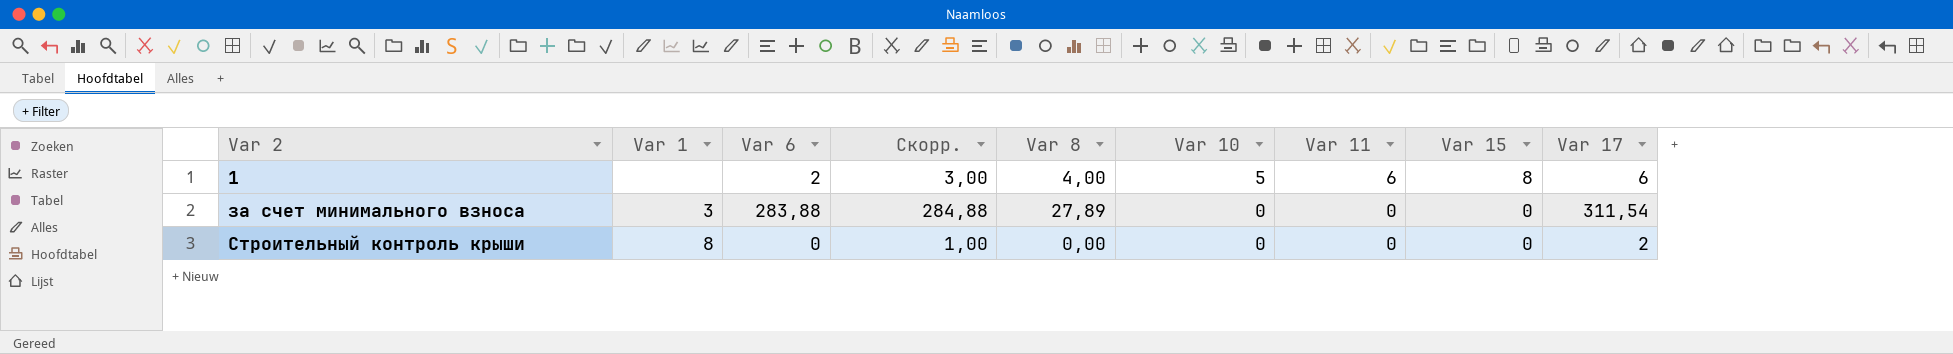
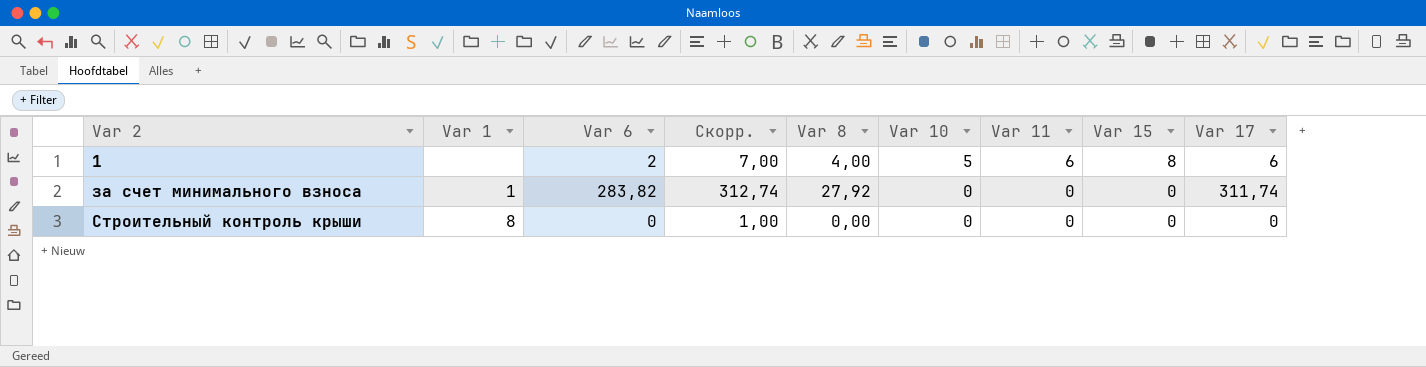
column Скорр. | formula: [Var 6] + 1 -> [Var 17] + 1
за счет минимального взноса | Var 1: 3 -> 1
за счет минимального взноса | Var 6: 283,88 -> 283,82
за счет минимального взноса | Var 8: 27,89 -> 27,92
за счет минимального взноса | Var 17: 311,54 -> 311,74
Строительный контроль крыши | Var 17: 2 -> 0

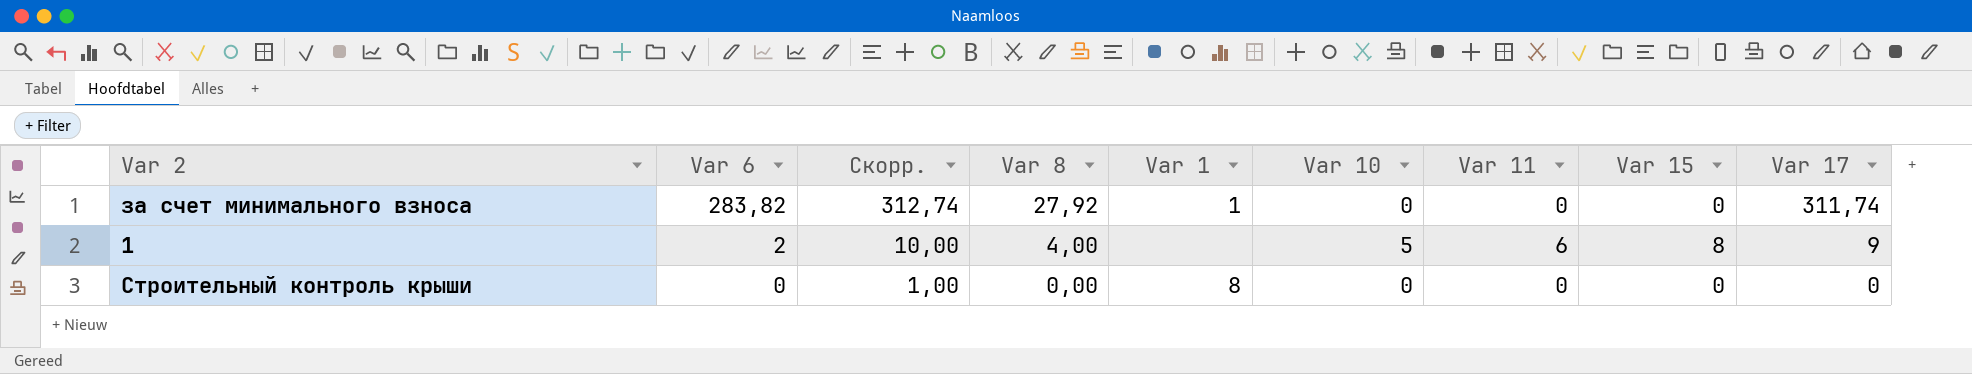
row order: Var 2 ascending -> Var 6 descending
column Var 1 | position: 2 -> 5
1 | Скорр.: 7,00 -> 10,00
1 | Var 17: 6 -> 9

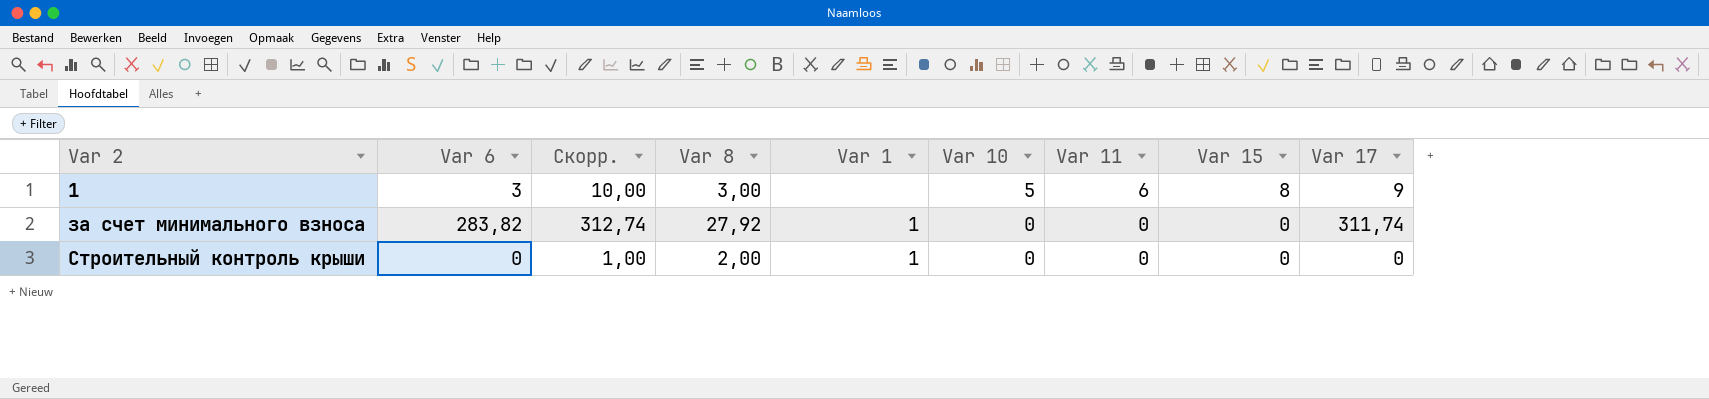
row order: Var 6 descending -> Var 2 ascending
1 | Var 6: 2 -> 3
1 | Var 8: 4,00 -> 3,00
Строительный контроль крыши | Var 8: 0,00 -> 2,00
Строительный контроль крыши | Var 1: 8 -> 1

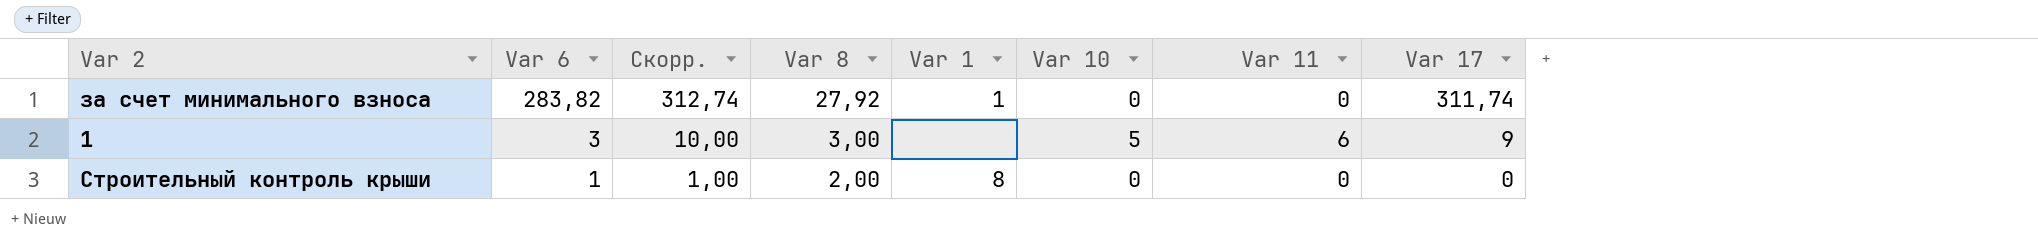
row order: Var 2 ascending -> Var 6 descending
column Var 15 | position: 8 -> none
Строительный контроль крыши | Var 6: 0 -> 1
Строительный контроль крыши | Var 1: 1 -> 8

